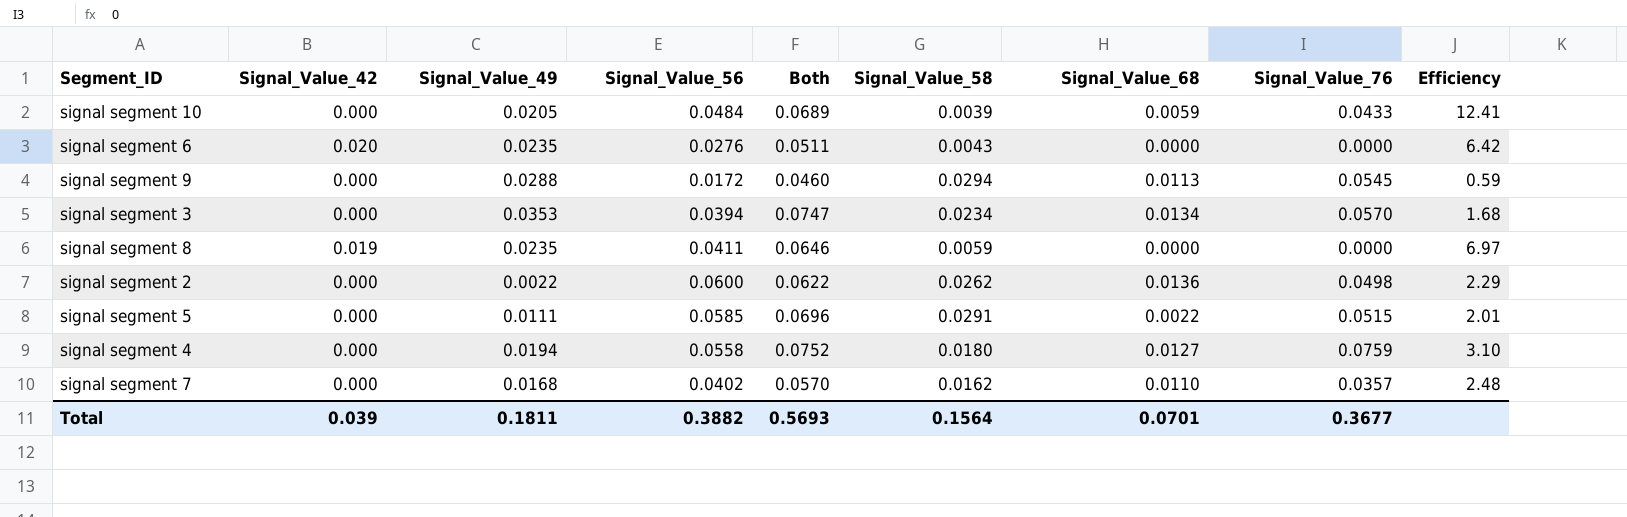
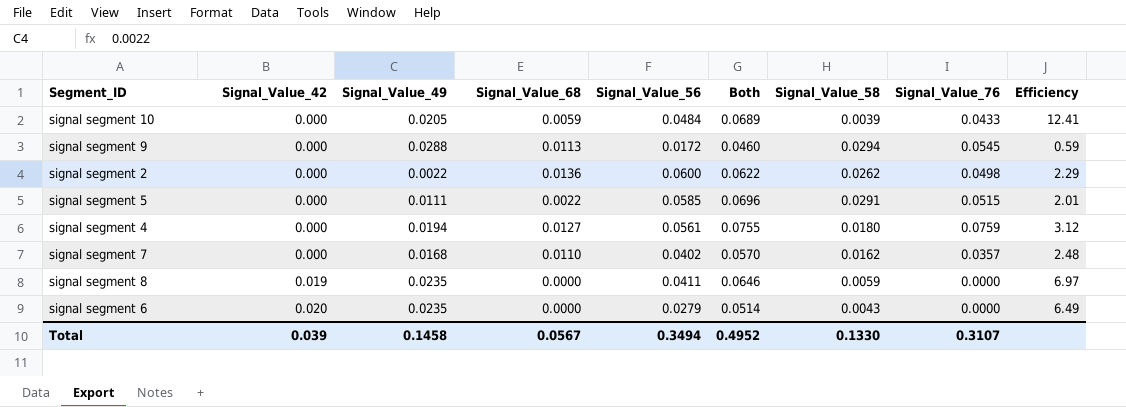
row order: none -> Signal_Value_42 ascending
column Signal_Value_68 | position: 7 -> 4
row signal segment 3: 0.000 | 0.0353 | 0.0394 | 0.0747 | 0.0234 | 0.0134 | 0.0570 | 1.68 -> none
signal segment 4 | Signal_Value_56: 0.0558 -> 0.0561
signal segment 4 | Both: 0.0752 -> 0.0755
signal segment 4 | Efficiency: 3.10 -> 3.12
signal segment 6 | Signal_Value_56: 0.0276 -> 0.0279
signal segment 6 | Both: 0.0511 -> 0.0514
signal segment 6 | Efficiency: 6.42 -> 6.49
Total | Signal_Value_49: 0.1811 -> 0.1458
Total | Signal_Value_68: 0.0701 -> 0.0567
Total | Signal_Value_56: 0.3882 -> 0.3494
Total | Both: 0.5693 -> 0.4952
Total | Signal_Value_58: 0.1564 -> 0.1330
Total | Signal_Value_76: 0.3677 -> 0.3107

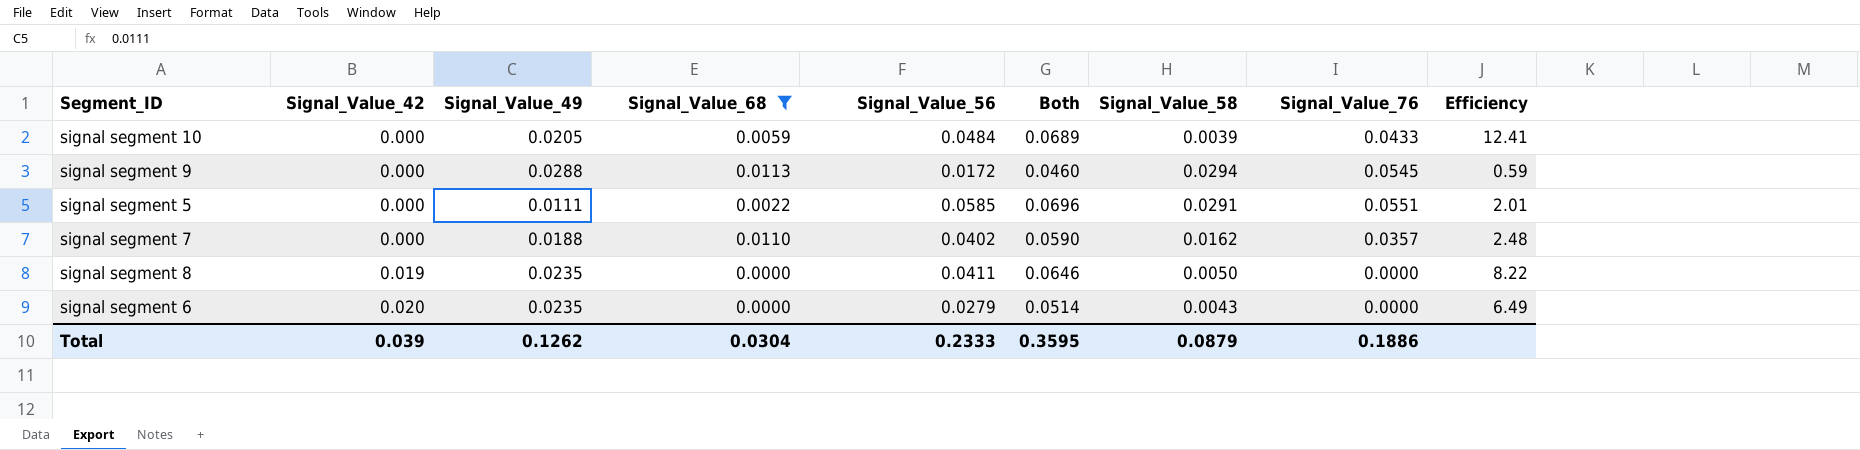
filter: none -> Signal_Value_68 <= 0.0113
signal segment 5 | Signal_Value_76: 0.0515 -> 0.0551
signal segment 7 | Signal_Value_49: 0.0168 -> 0.0188
signal segment 7 | Both: 0.0570 -> 0.0590
signal segment 8 | Signal_Value_58: 0.0059 -> 0.0050
signal segment 8 | Efficiency: 6.97 -> 8.22
Total | Signal_Value_49: 0.1458 -> 0.1262
Total | Signal_Value_68: 0.0567 -> 0.0304
Total | Signal_Value_56: 0.3494 -> 0.2333
Total | Both: 0.4952 -> 0.3595
Total | Signal_Value_58: 0.1330 -> 0.0879
Total | Signal_Value_76: 0.3107 -> 0.1886

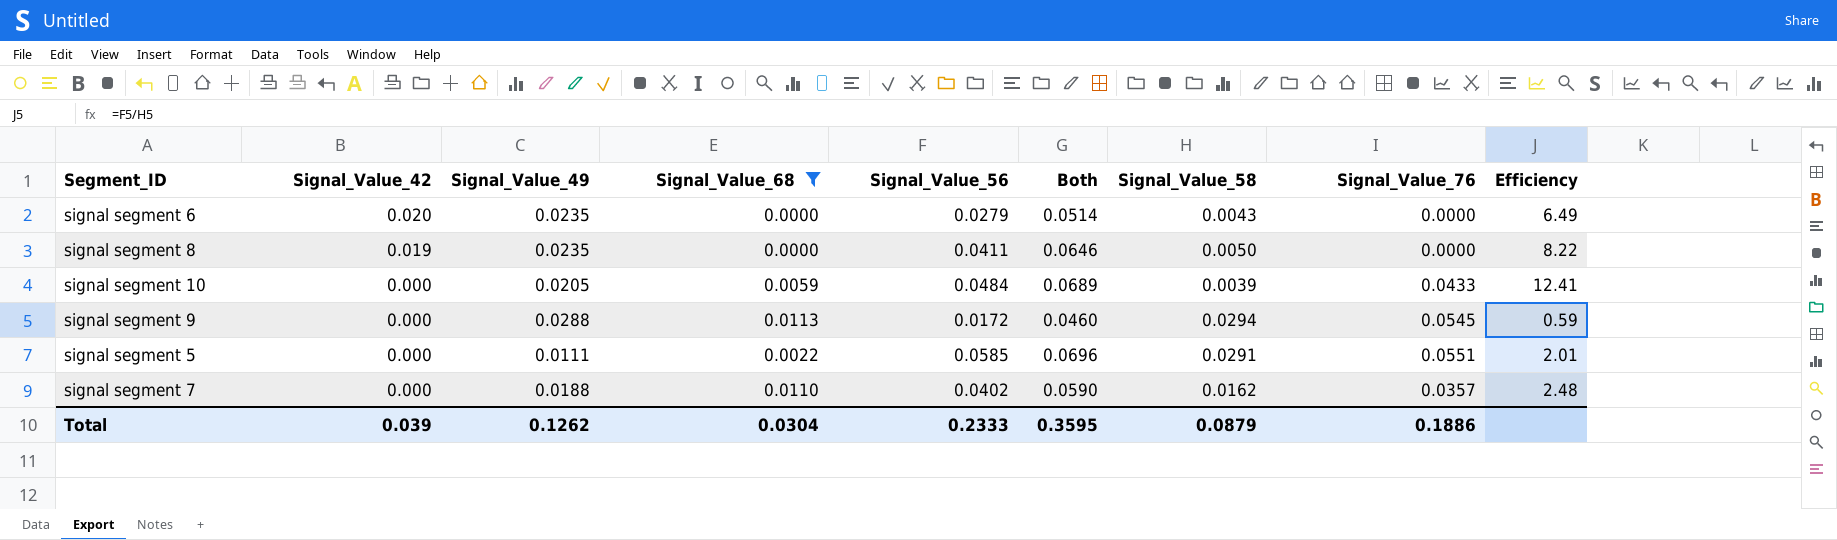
row order: Signal_Value_42 ascending -> Signal_Value_42 descending

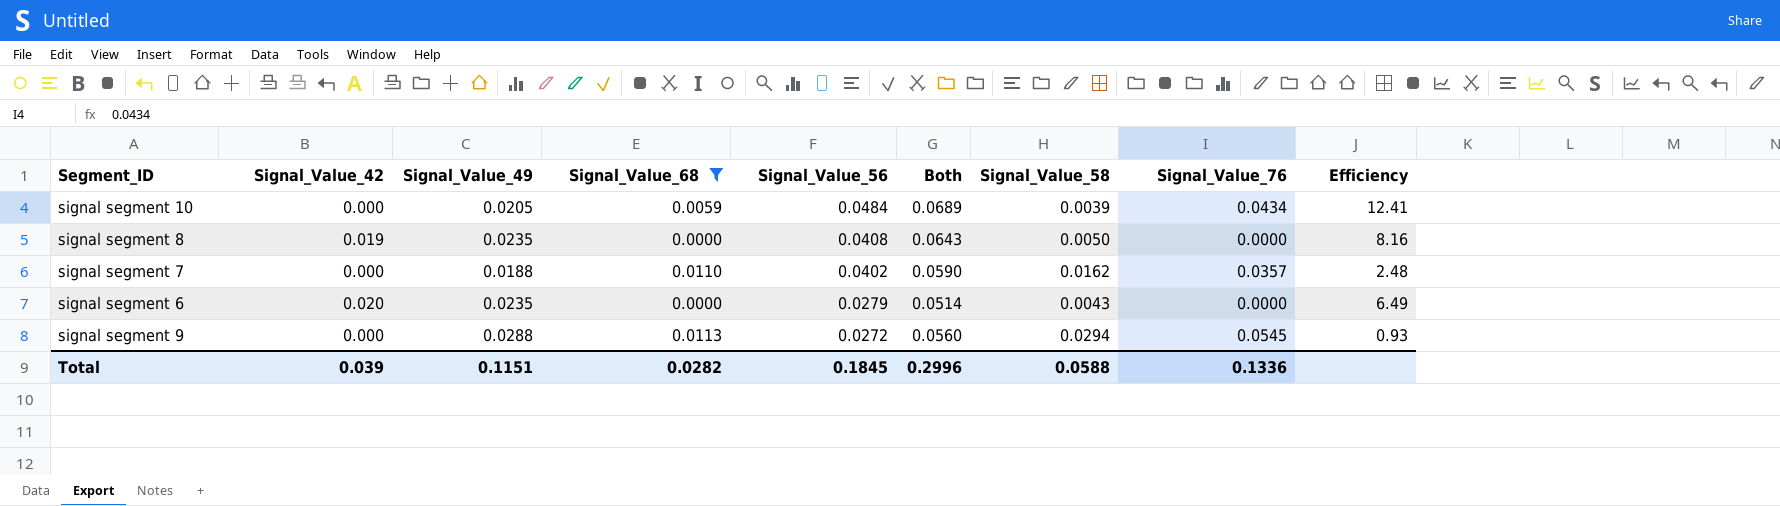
row order: Signal_Value_42 descending -> Signal_Value_56 descending
row signal segment 5: 0.000 | 0.0111 | 0.0022 | 0.0585 | 0.0696 | 0.0291 | 0.0551 | 2.01 -> none
signal segment 10 | Signal_Value_76: 0.0433 -> 0.0434
signal segment 8 | Signal_Value_56: 0.0411 -> 0.0408
signal segment 8 | Both: 0.0646 -> 0.0643
signal segment 8 | Efficiency: 8.22 -> 8.16
signal segment 9 | Signal_Value_56: 0.0172 -> 0.0272
signal segment 9 | Both: 0.0460 -> 0.0560
signal segment 9 | Efficiency: 0.59 -> 0.93
Total | Signal_Value_49: 0.1262 -> 0.1151
Total | Signal_Value_68: 0.0304 -> 0.0282
Total | Signal_Value_56: 0.2333 -> 0.1845
Total | Both: 0.3595 -> 0.2996
Total | Signal_Value_58: 0.0879 -> 0.0588
Total | Signal_Value_76: 0.1886 -> 0.1336

